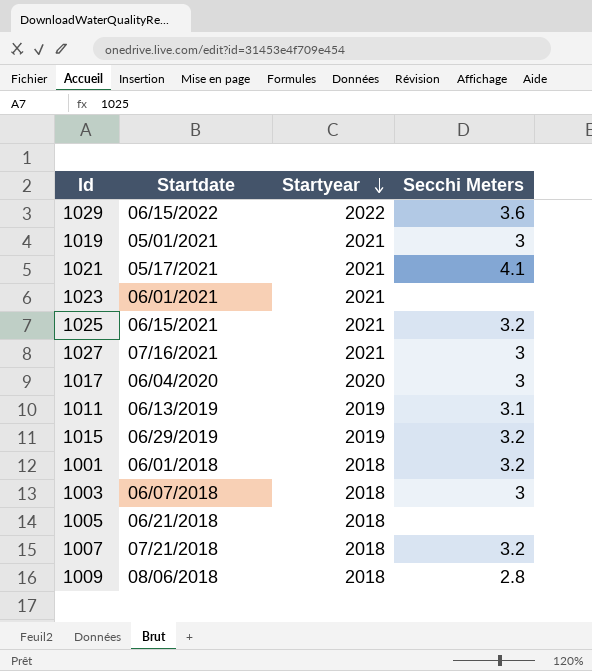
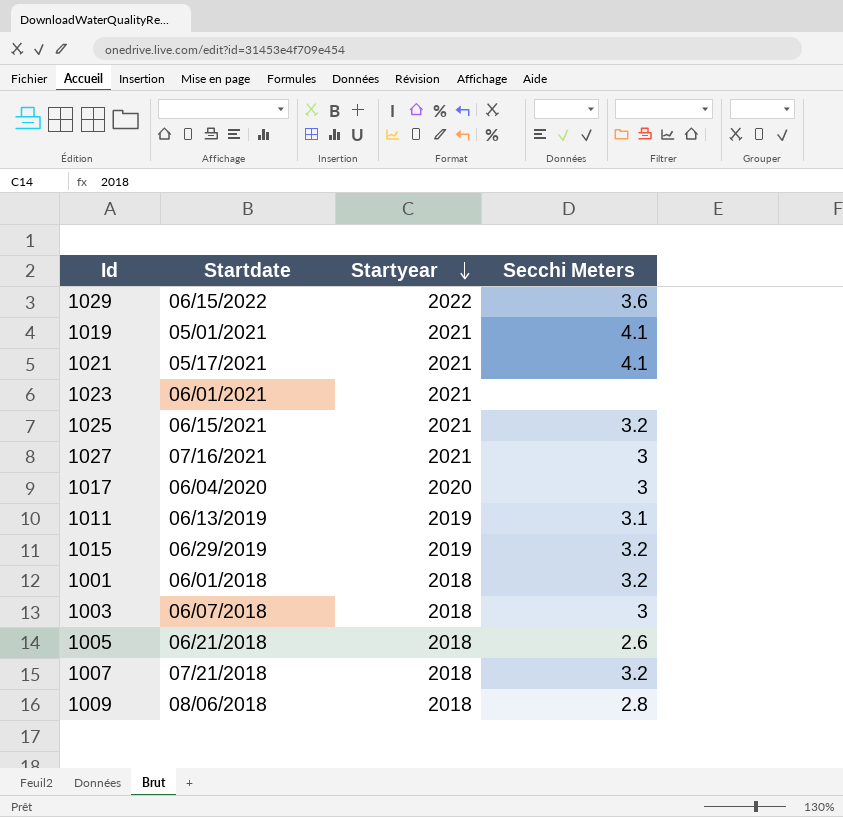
1019 | Secchi Meters: 3 -> 4.1
1005 | Secchi Meters: none -> 2.6

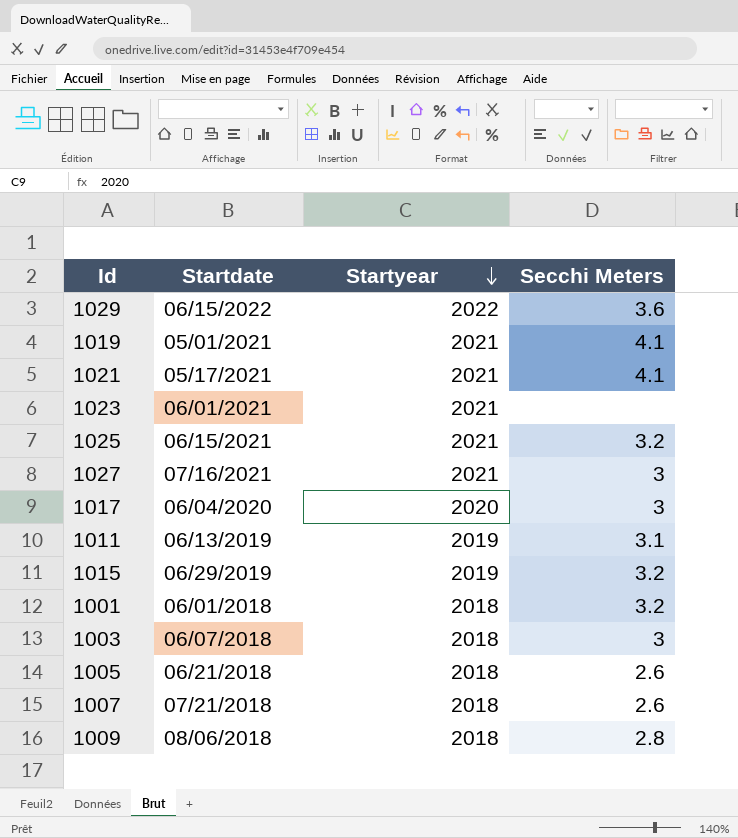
1007 | Secchi Meters: 3.2 -> 2.6

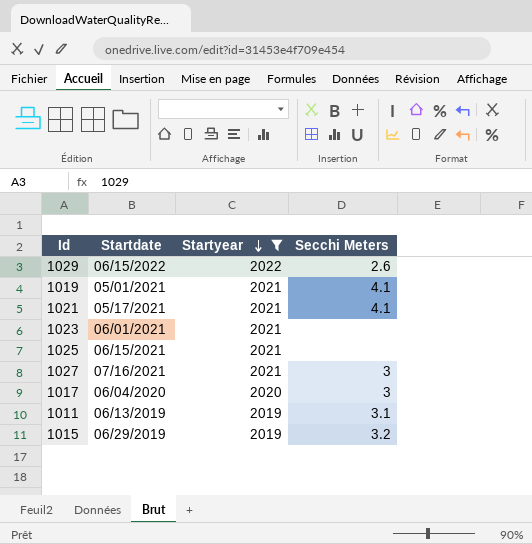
filter: none -> Startyear != 2018
1029 | Secchi Meters: 3.6 -> 2.6
1025 | Secchi Meters: 3.2 -> none

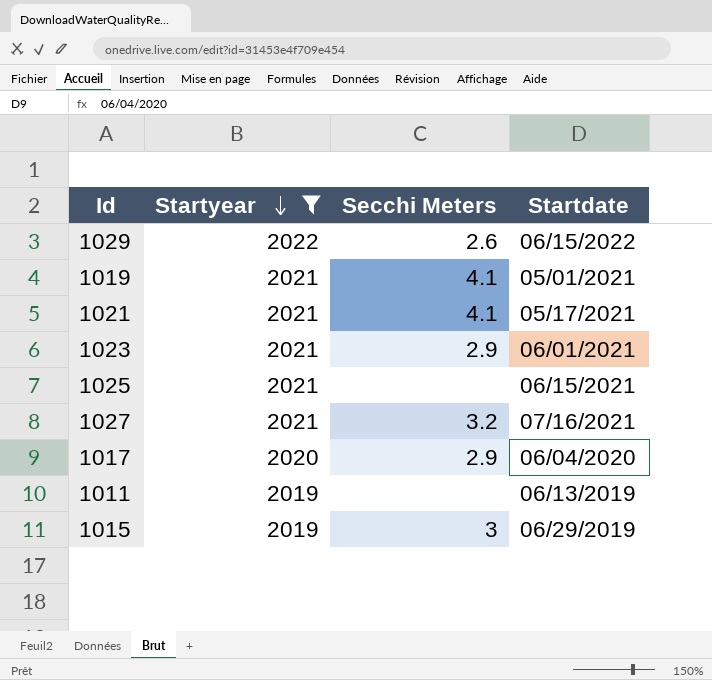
column Startdate | position: 2 -> 4
1023 | Secchi Meters: none -> 2.9
1027 | Secchi Meters: 3 -> 3.2
1017 | Secchi Meters: 3 -> 2.9
1011 | Secchi Meters: 3.1 -> none
1015 | Secchi Meters: 3.2 -> 3

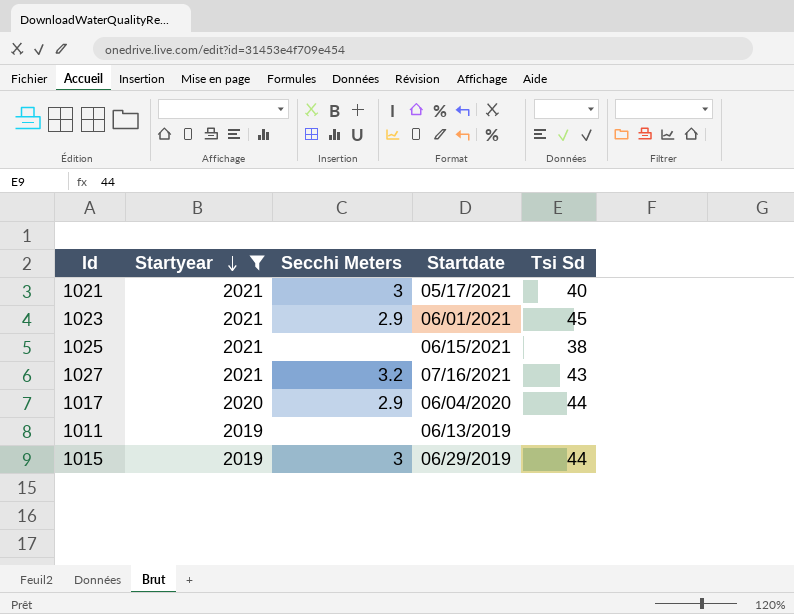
column Tsi Sd | position: none -> 5
row 1029: 2022 | 2.6 | 06/15/2022 -> none
row 1019: 2021 | 4.1 | 05/01/2021 -> none
1021 | Secchi Meters: 4.1 -> 3

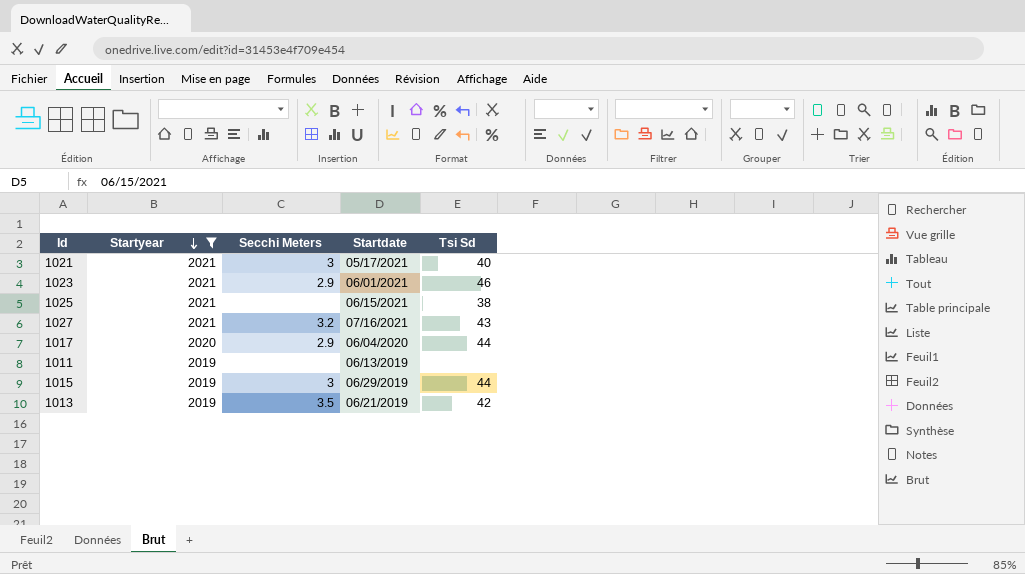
1023 | Tsi Sd: 45 -> 46
row 1013: none -> 2019 | 3.5 | 06/21/2019 | 42

